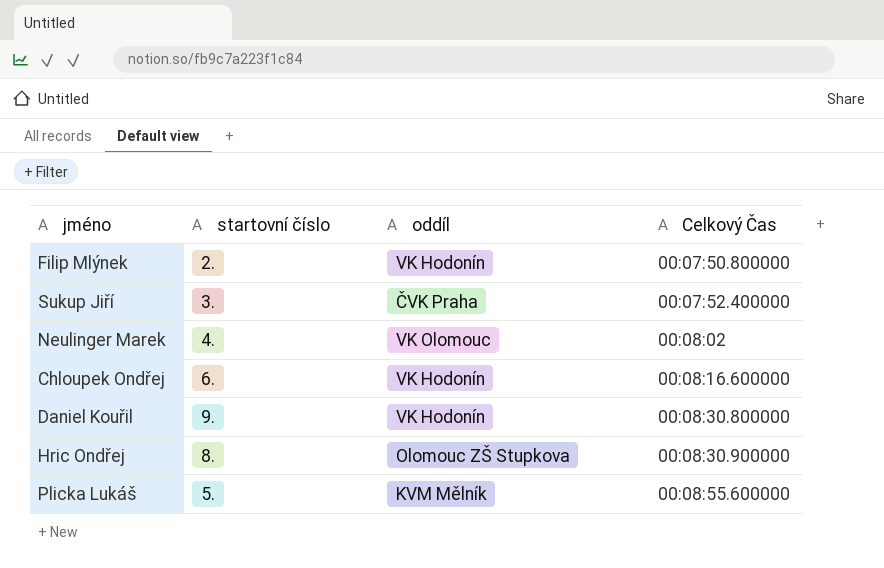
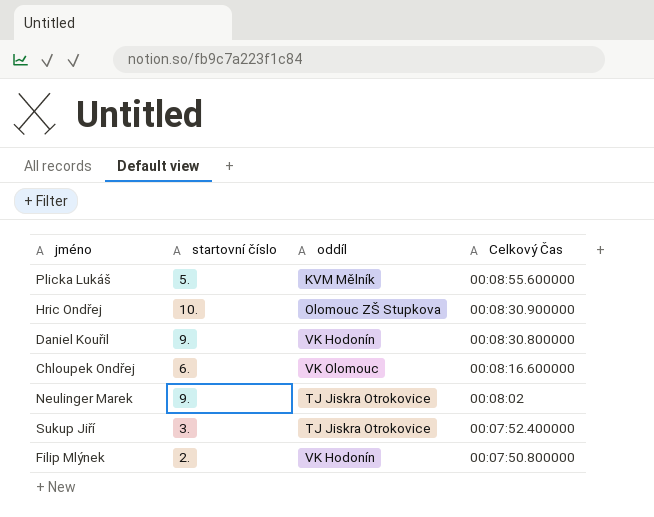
row order: Celkový Čas ascending -> Celkový Čas descending
Hric Ondřej | startovní číslo: 8. -> 10.
Chloupek Ondřej | oddíl: VK Hodonín -> VK Olomouc
Neulinger Marek | startovní číslo: 4. -> 9.
Neulinger Marek | oddíl: VK Olomouc -> TJ Jiskra Otrokovice
Sukup Jiří | oddíl: ČVK Praha -> TJ Jiskra Otrokovice

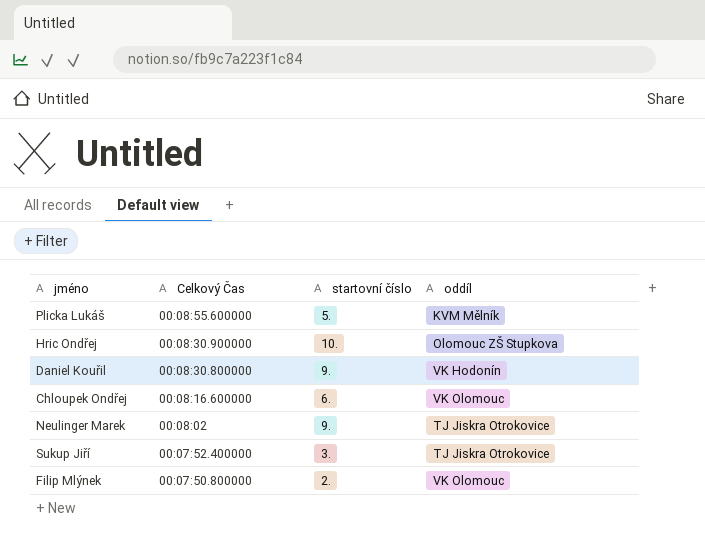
column Celkový Čas | position: 4 -> 2
Filip Mlýnek | oddíl: VK Hodonín -> VK Olomouc

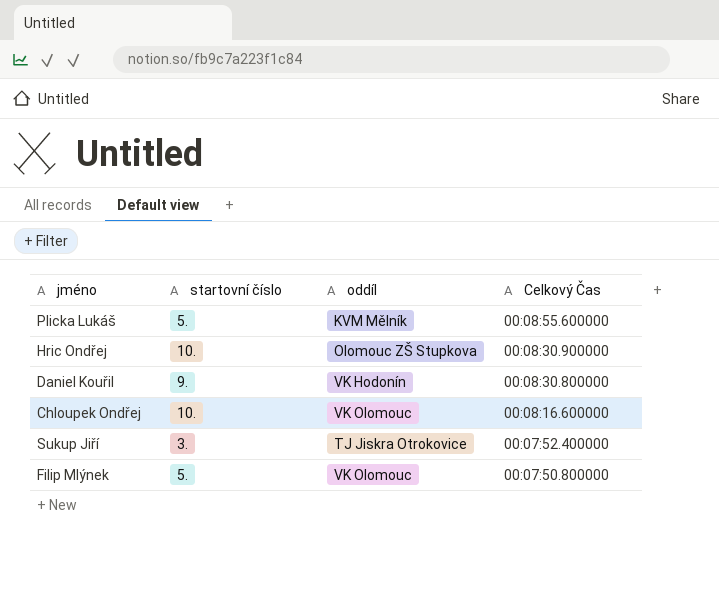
column Celkový Čas | position: 2 -> 4
row Neulinger Marek: 00:08:02 | 9. | TJ Jiskra Otrokovice -> none
Chloupek Ondřej | startovní číslo: 6. -> 10.
Filip Mlýnek | startovní číslo: 2. -> 5.

